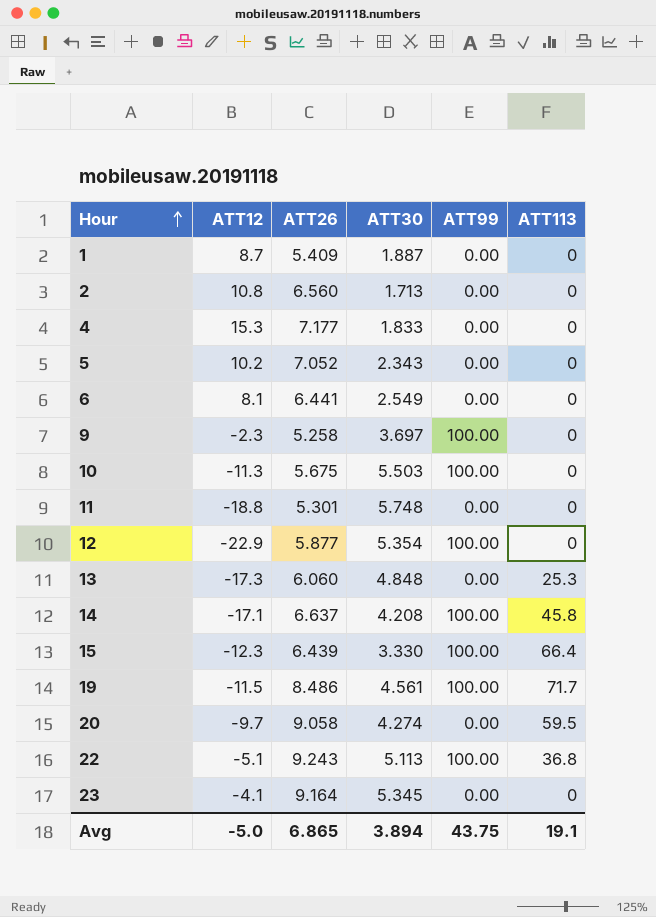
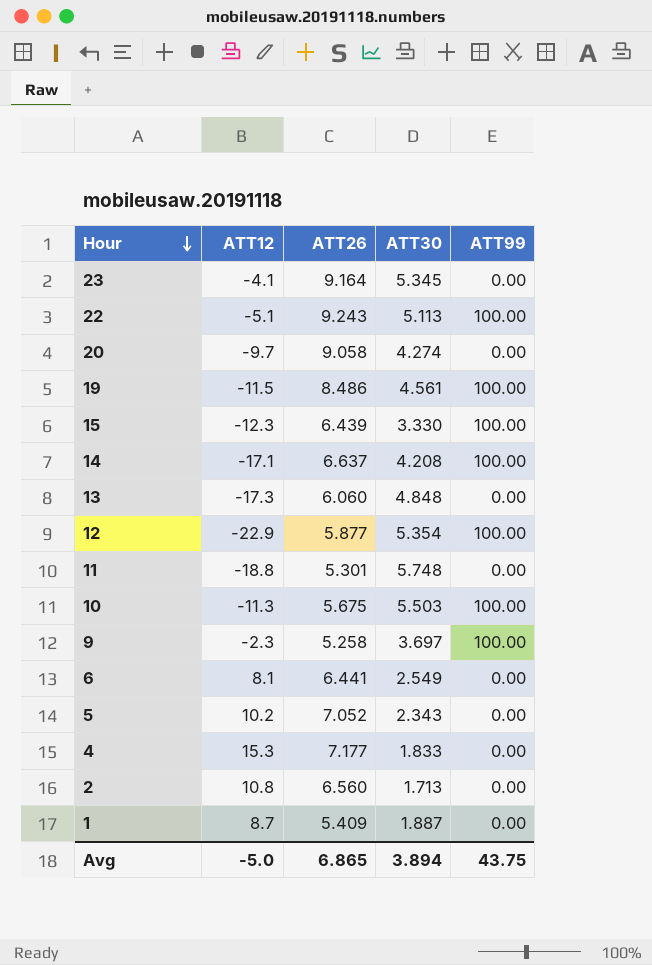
row order: Hour ascending -> Hour descending
column ATT113 | position: 6 -> none

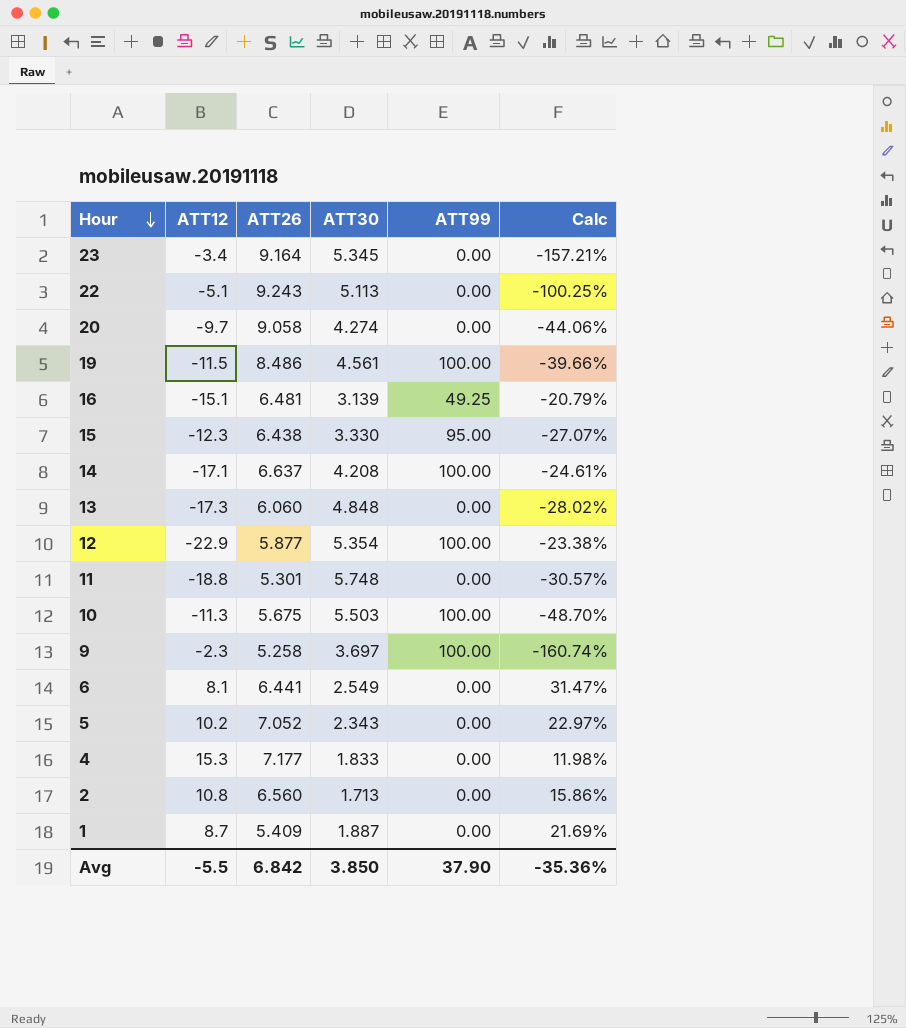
column Calc | formula: none -> [ATT30] / [ATT12]
23 | ATT12: -4.1 -> -3.4
22 | ATT99: 100.00 -> 0.00
row 16: none -> -15.1 | 6.481 | 3.139 | 49.25 | -20.79%
15 | ATT26: 6.439 -> 6.438
15 | ATT99: 100.00 -> 95.00
Avg | ATT12: -5.0 -> -5.5
Avg | ATT26: 6.865 -> 6.842
Avg | ATT30: 3.894 -> 3.850
Avg | ATT99: 43.75 -> 37.90

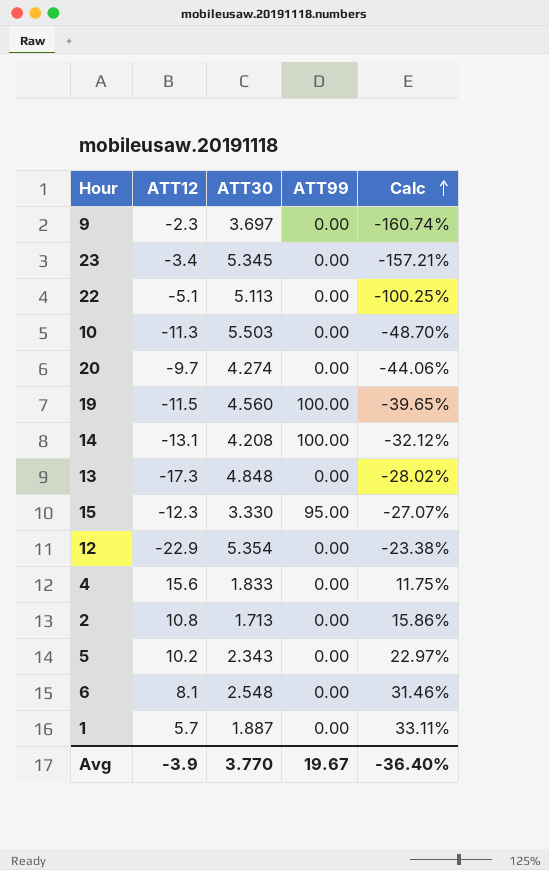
row order: Hour descending -> Calc ascending
column ATT26 | position: 3 -> none
row 16: -15.1 | 6.481 | 3.139 | 49.25 | -20.79% -> none
row 11: -18.8 | 5.301 | 5.748 | 0.00 | -30.57% -> none
9 | ATT99: 100.00 -> 0.00
10 | ATT99: 100.00 -> 0.00
19 | ATT30: 4.561 -> 4.560
19 | Calc: -39.66% -> -39.65%
14 | ATT12: -17.1 -> -13.1
14 | Calc: -24.61% -> -32.12%
12 | ATT99: 100.00 -> 0.00
4 | ATT12: 15.3 -> 15.6
4 | Calc: 11.98% -> 11.75%
6 | ATT30: 2.549 -> 2.548
6 | Calc: 31.47% -> 31.46%
1 | ATT12: 8.7 -> 5.7
1 | Calc: 21.69% -> 33.11%
Avg | ATT12: -5.5 -> -3.9
Avg | ATT30: 3.850 -> 3.770
Avg | ATT99: 37.90 -> 19.67
Avg | Calc: -35.36% -> -36.40%

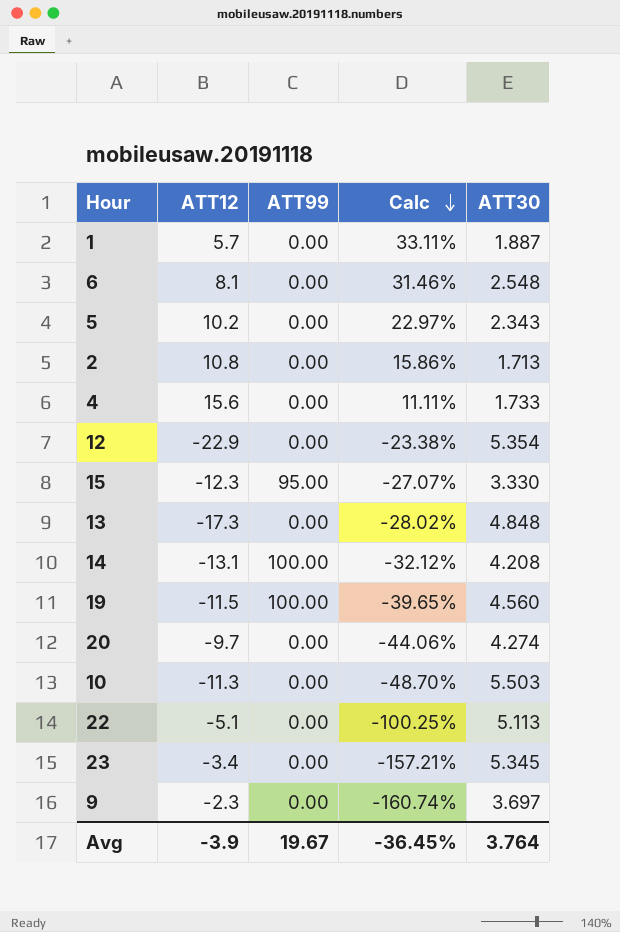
row order: Calc ascending -> Calc descending
column ATT30 | position: 3 -> 5
4 | Calc: 11.75% -> 11.11%
4 | ATT30: 1.833 -> 1.733
Avg | Calc: -36.40% -> -36.45%
Avg | ATT30: 3.770 -> 3.764

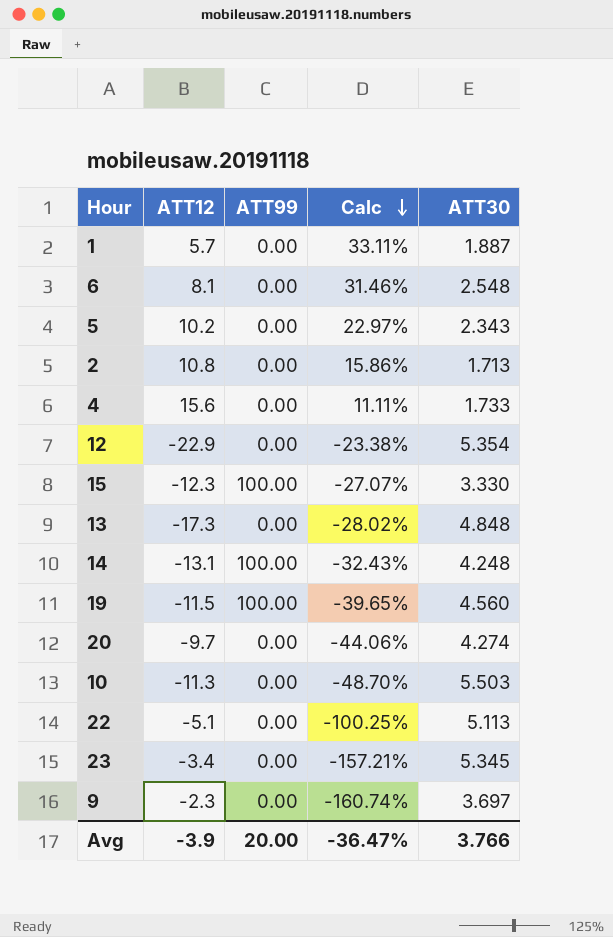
15 | ATT99: 95.00 -> 100.00
14 | Calc: -32.12% -> -32.43%
14 | ATT30: 4.208 -> 4.248
Avg | ATT99: 19.67 -> 20.00
Avg | Calc: -36.45% -> -36.47%
Avg | ATT30: 3.764 -> 3.766

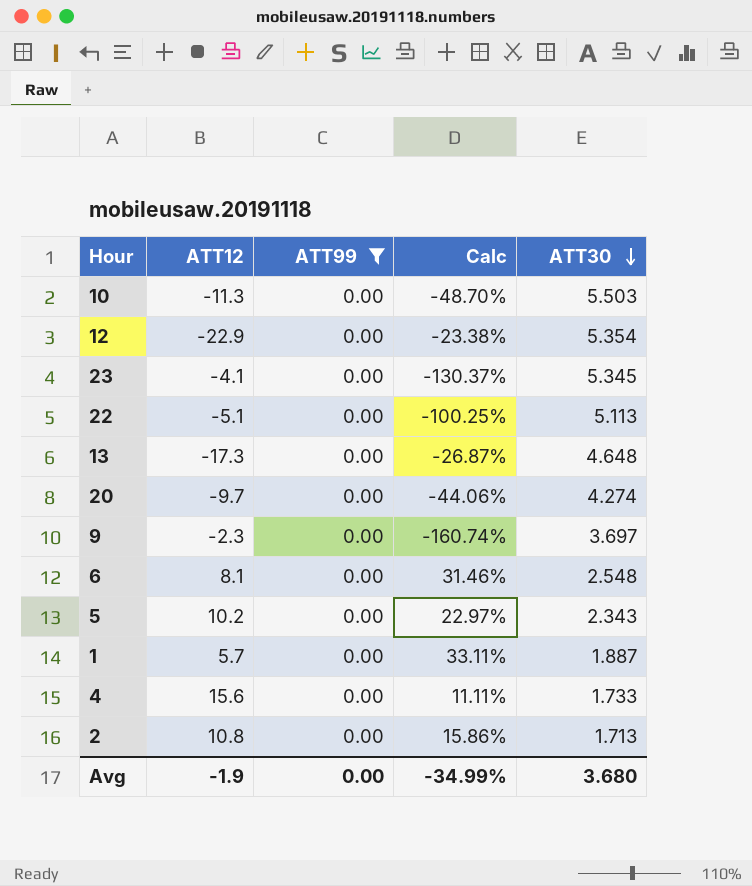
filter: none -> ATT99 = 0.00
row order: Calc descending -> ATT30 descending
23 | ATT12: -3.4 -> -4.1
23 | Calc: -157.21% -> -130.37%
13 | Calc: -28.02% -> -26.87%
13 | ATT30: 4.848 -> 4.648
Avg | ATT12: -3.9 -> -1.9
Avg | ATT99: 20.00 -> 0.00
Avg | Calc: -36.47% -> -34.99%
Avg | ATT30: 3.766 -> 3.680

